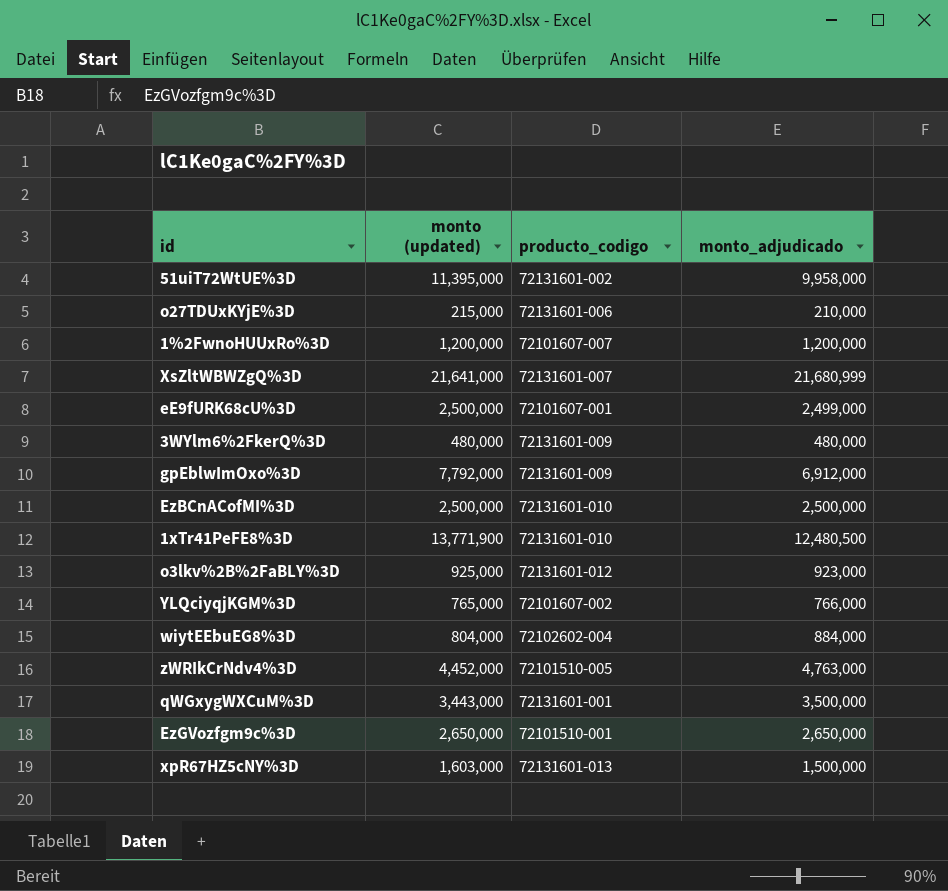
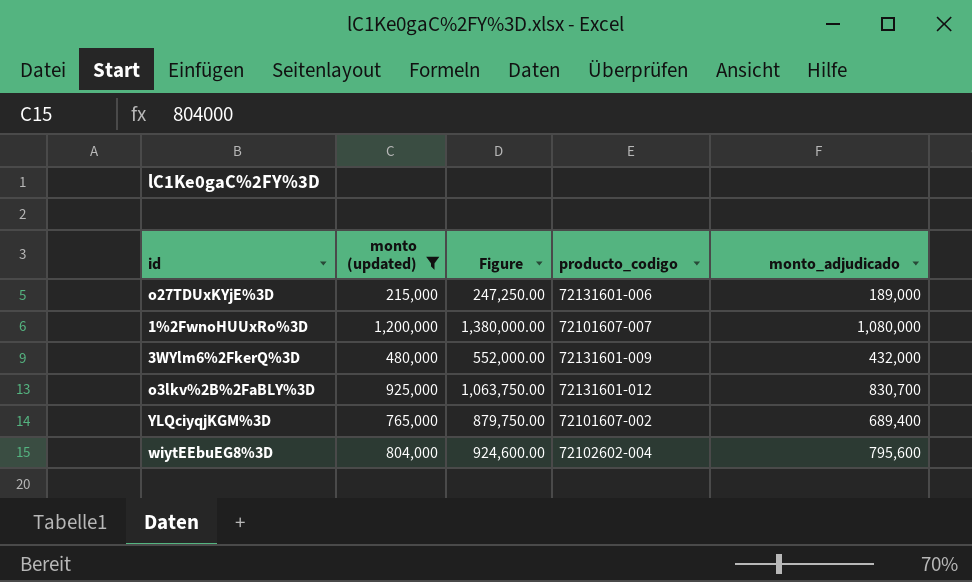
filter: none -> monto (updated) <= 1,200,000
column Figure | formula: none -> [monto (updated)] * 1.15
o27TDUxKYjE%3D | monto_adjudicado: 210,000 -> 189,000
1%2FwnoHUUxRo%3D | monto_adjudicado: 1,200,000 -> 1,080,000
3WYlm6%2FkerQ%3D | monto_adjudicado: 480,000 -> 432,000
o3lkv%2B%2FaBLY%3D | monto_adjudicado: 923,000 -> 830,700
YLQciyqjKGM%3D | monto_adjudicado: 766,000 -> 689,400
wiytEEbuEG8%3D | monto_adjudicado: 884,000 -> 795,600

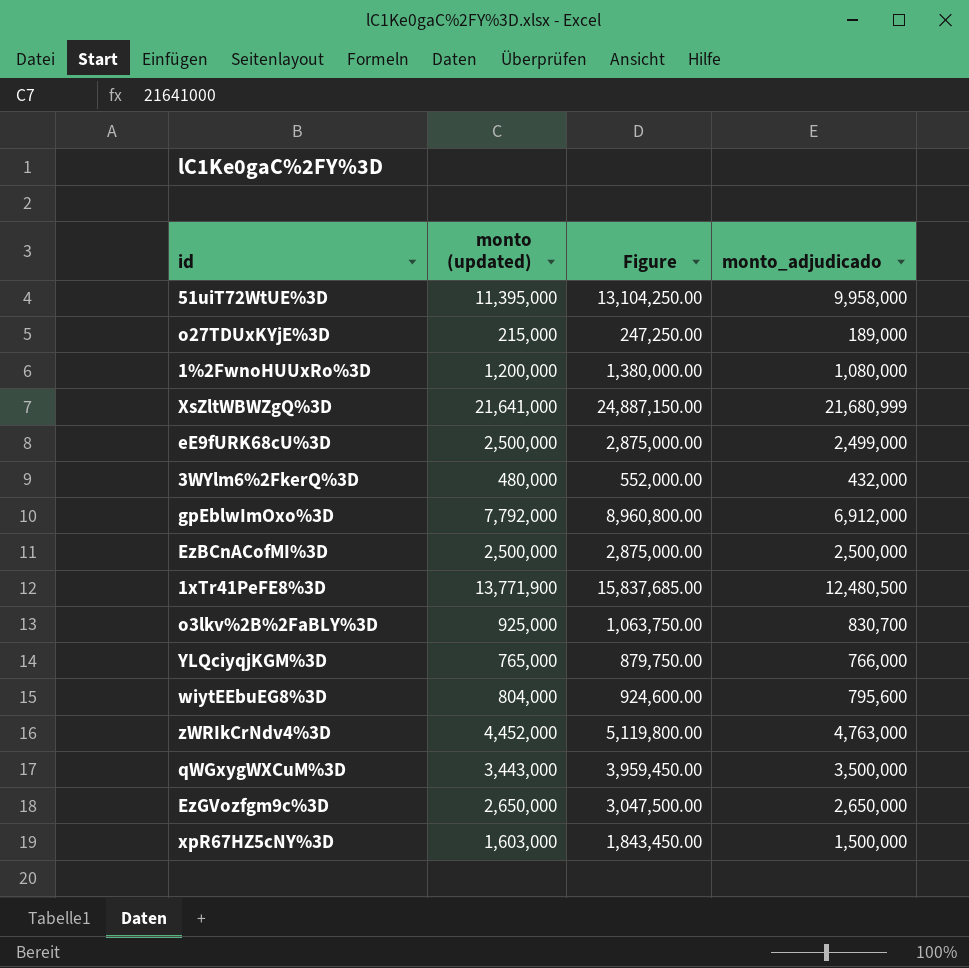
filter: monto (updated) <= 1,200,000 -> none
column producto_codigo | position: 4 -> none
YLQciyqjKGM%3D | monto_adjudicado: 689,400 -> 766,000

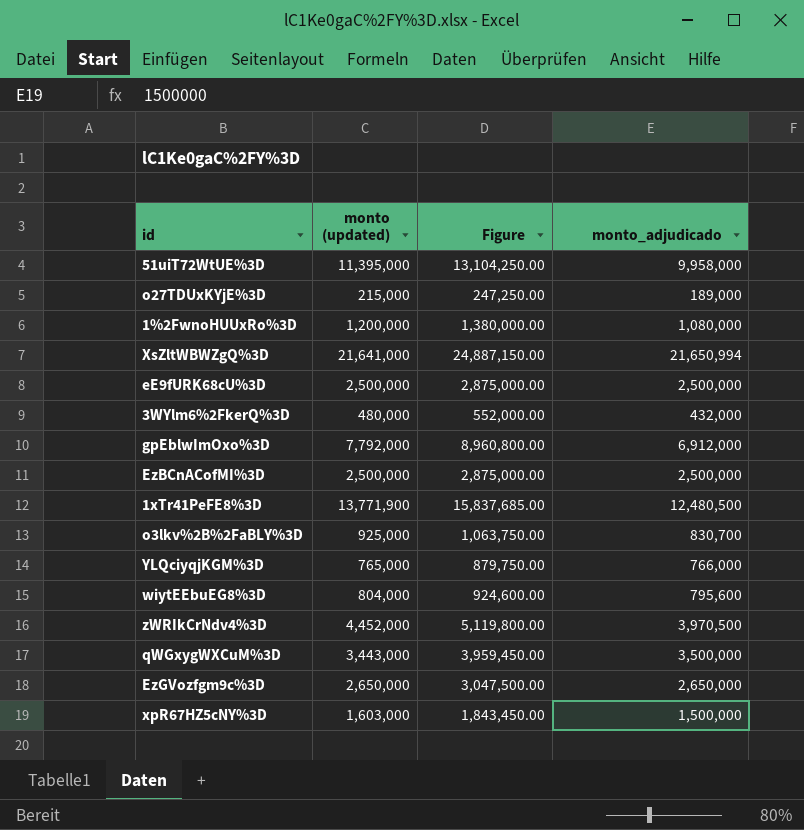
XsZltWBWZgQ%3D | monto_adjudicado: 21,680,999 -> 21,650,994
eE9fURK68cU%3D | monto_adjudicado: 2,499,000 -> 2,500,000
zWRIkCrNdv4%3D | monto_adjudicado: 4,763,000 -> 3,970,500

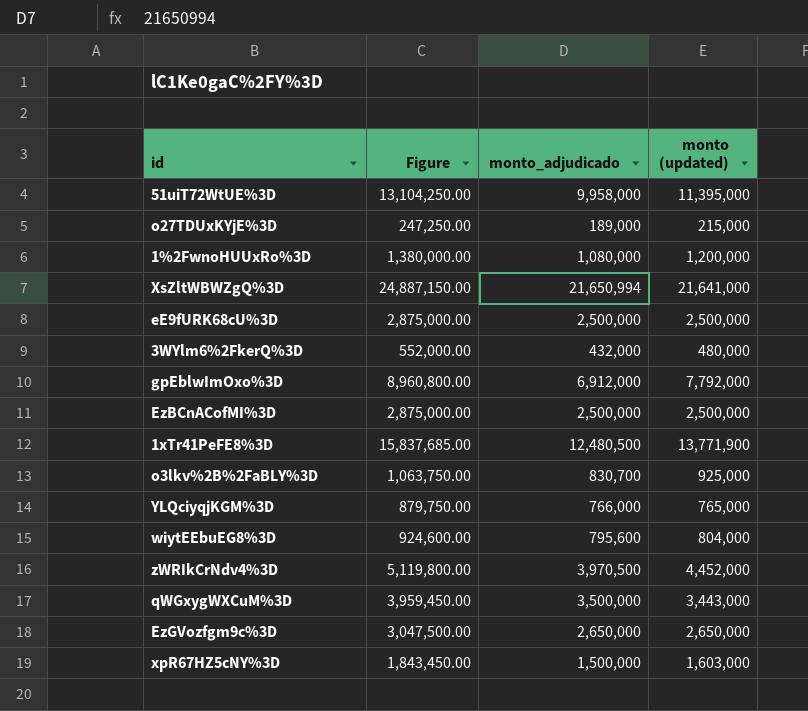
column monto (updated) | position: 2 -> 4

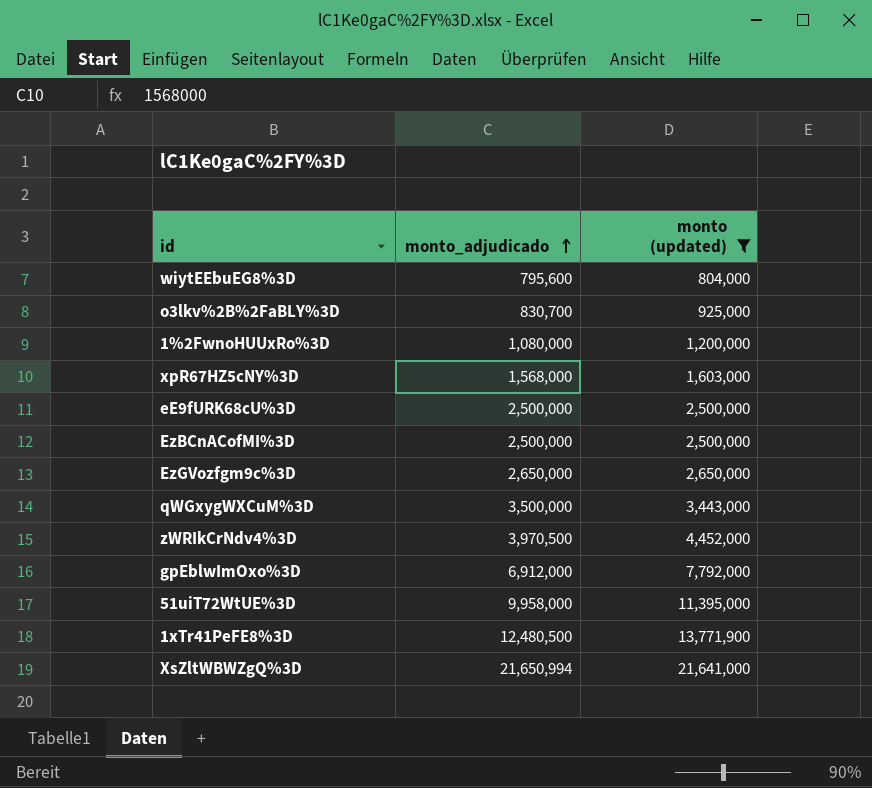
filter: none -> monto (updated) >= 804,000
row order: none -> monto_adjudicado ascending
column Figure | formula: [monto (updated)] * 1.15 -> none
xpR67HZ5cNY%3D | monto_adjudicado: 1,500,000 -> 1,568,000

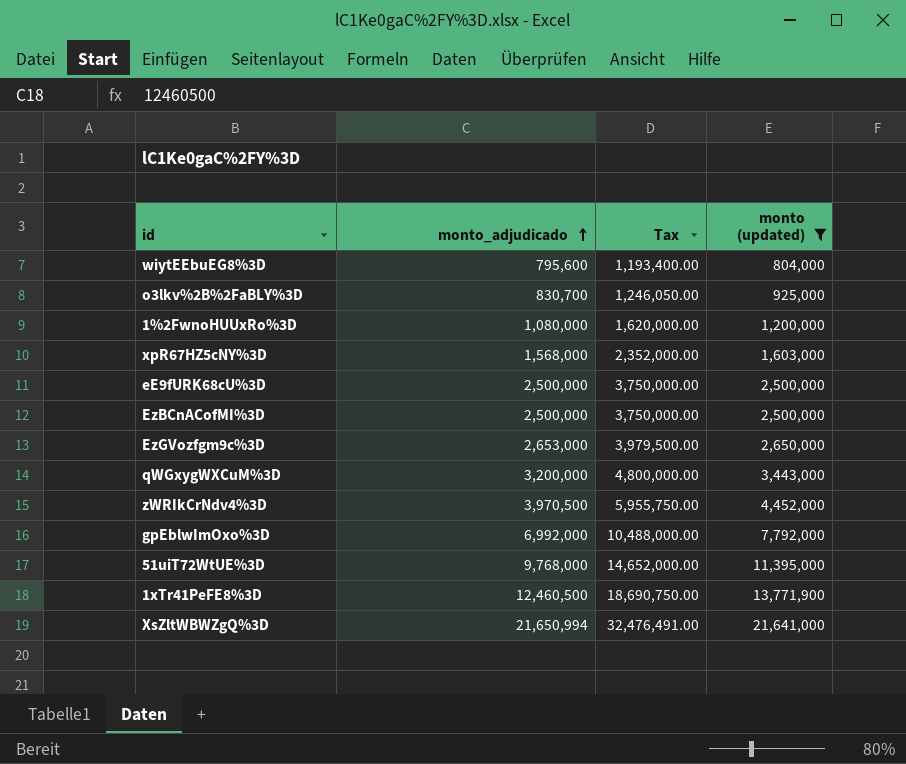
column Tax | formula: none -> [monto_adjudicado] * 1.5
EzGVozfgm9c%3D | monto_adjudicado: 2,650,000 -> 2,653,000
qWGxygWXCuM%3D | monto_adjudicado: 3,500,000 -> 3,200,000
gpEblwImOxo%3D | monto_adjudicado: 6,912,000 -> 6,992,000
51uiT72WtUE%3D | monto_adjudicado: 9,958,000 -> 9,768,000
1xTr41PeFE8%3D | monto_adjudicado: 12,480,500 -> 12,460,500

